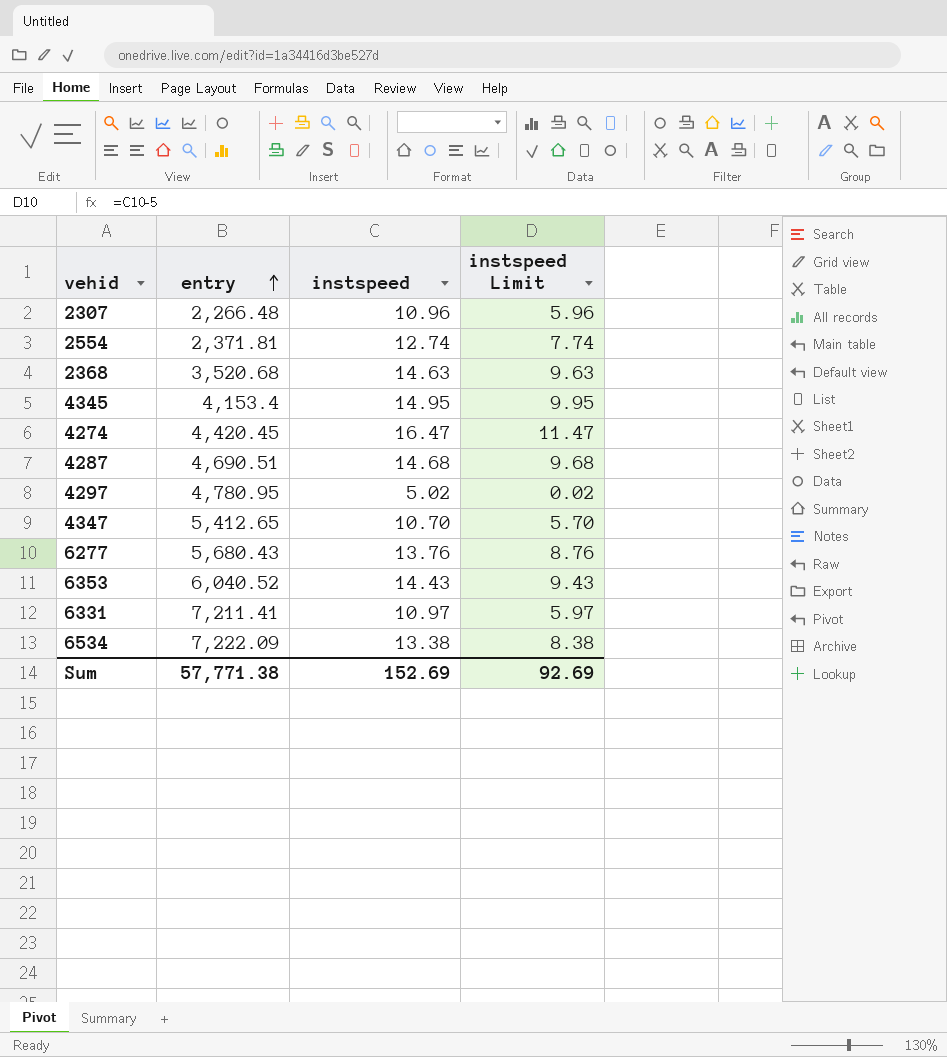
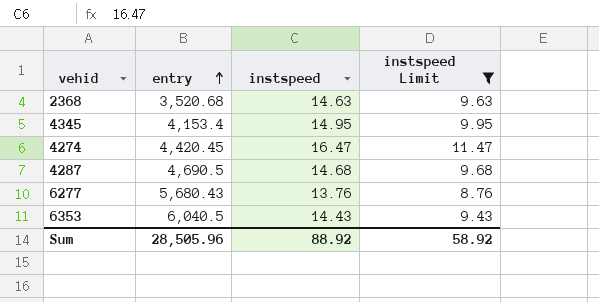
filter: none -> instspeed Limit >= 8.76
4287 | entry: 4,690.51 -> 4,690.5
6353 | entry: 6,040.52 -> 6,040.5
Sum | entry: 57,771.38 -> 28,505.96
Sum | instspeed: 152.69 -> 88.92
Sum | instspeed Limit: 92.69 -> 58.92

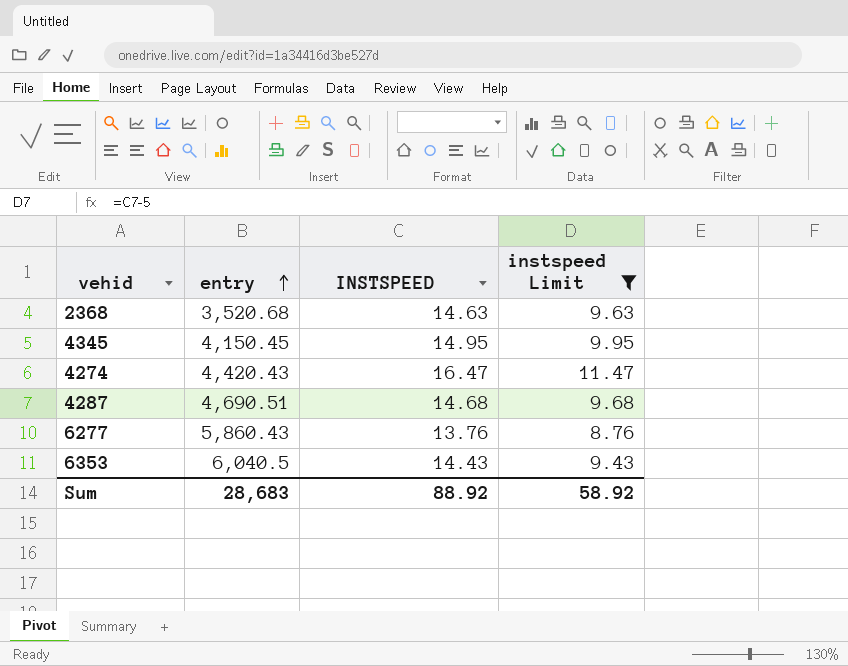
column name: instspeed -> INSTSPEED
4345 | entry: 4,153.4 -> 4,150.45
4274 | entry: 4,420.45 -> 4,420.43
4287 | entry: 4,690.5 -> 4,690.51
6277 | entry: 5,680.43 -> 5,860.43
Sum | entry: 28,505.96 -> 28,683

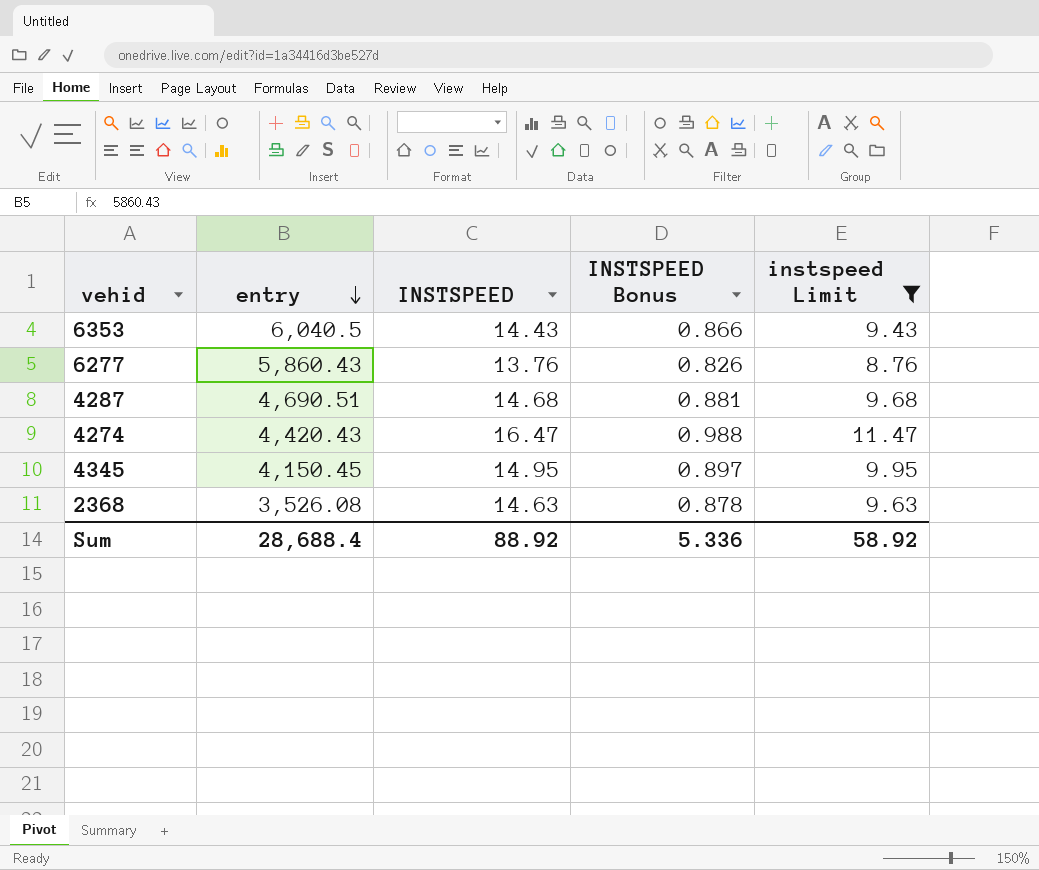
row order: entry ascending -> entry descending
column INSTSPEED Bonus | formula: none -> [INSTSPEED] * 0.06
2368 | entry: 3,520.68 -> 3,526.08
Sum | entry: 28,683 -> 28,688.4

